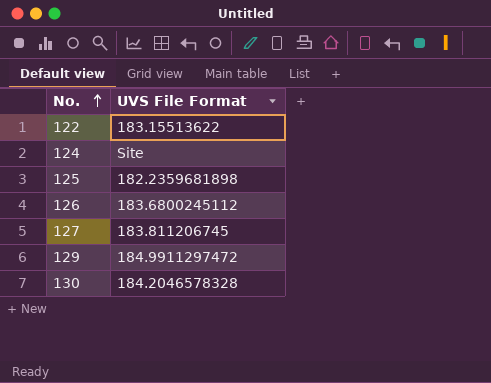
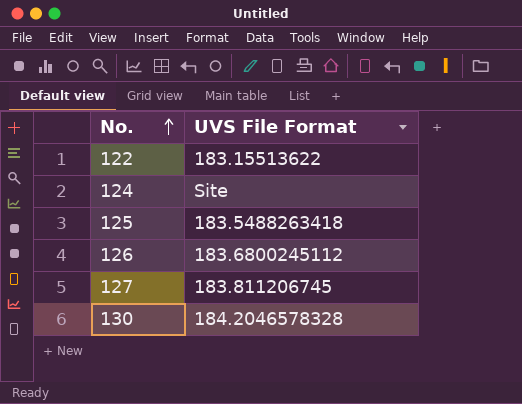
row 129: 184.9911297472 -> none
125 | UVS File Format: 182.2359681898 -> 183.5488263418

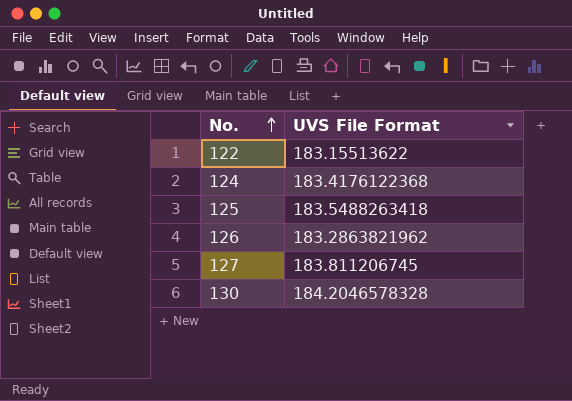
124 | UVS File Format: Site -> 183.4176122368
126 | UVS File Format: 183.6800245112 -> 183.2863821962

